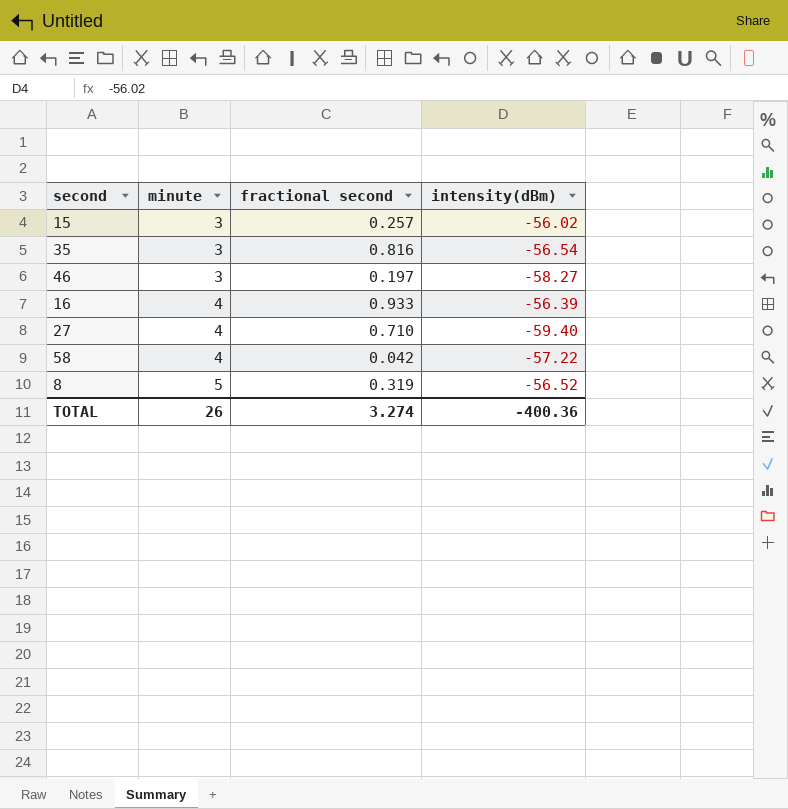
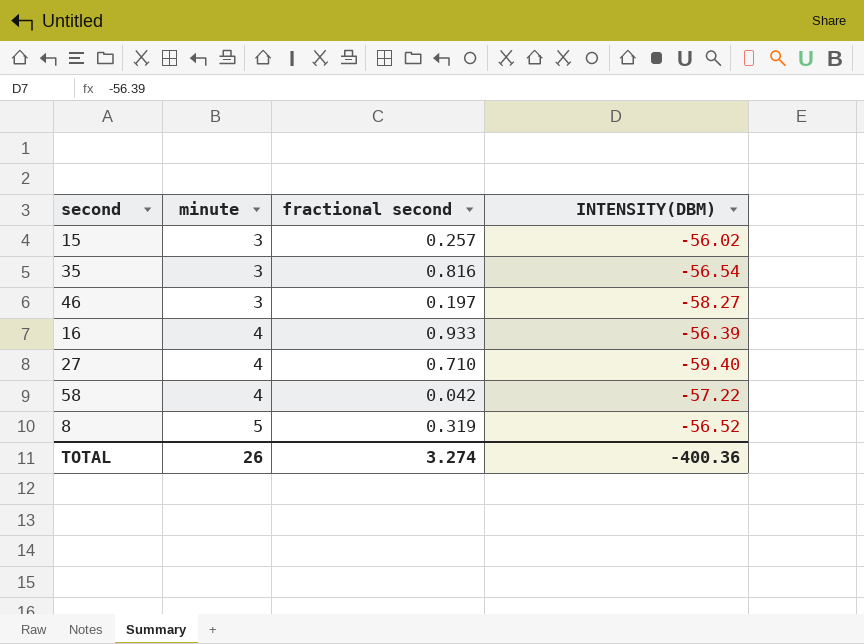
column name: intensity(dBm) -> INTENSITY(DBM)

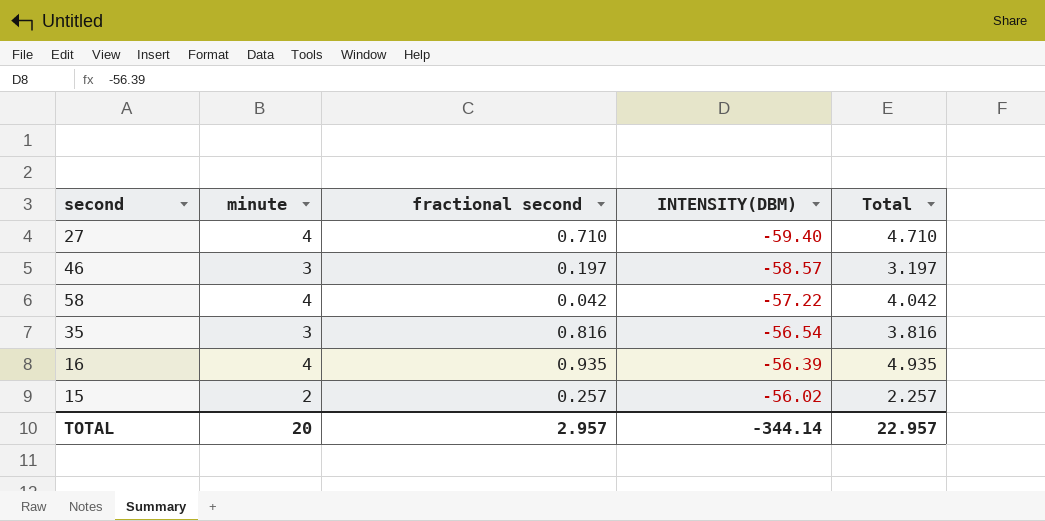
row order: minute ascending -> INTENSITY(DBM) ascending
column Total | formula: none -> [minute] + [fractional second]
row 8: 5 | 0.319 | -56.52 -> none
46 | INTENSITY(DBM): -58.27 -> -58.57
16 | fractional second: 0.933 -> 0.935
15 | minute: 3 -> 2
TOTAL | minute: 26 -> 20
TOTAL | fractional second: 3.274 -> 2.957
TOTAL | INTENSITY(DBM): -400.36 -> -344.14

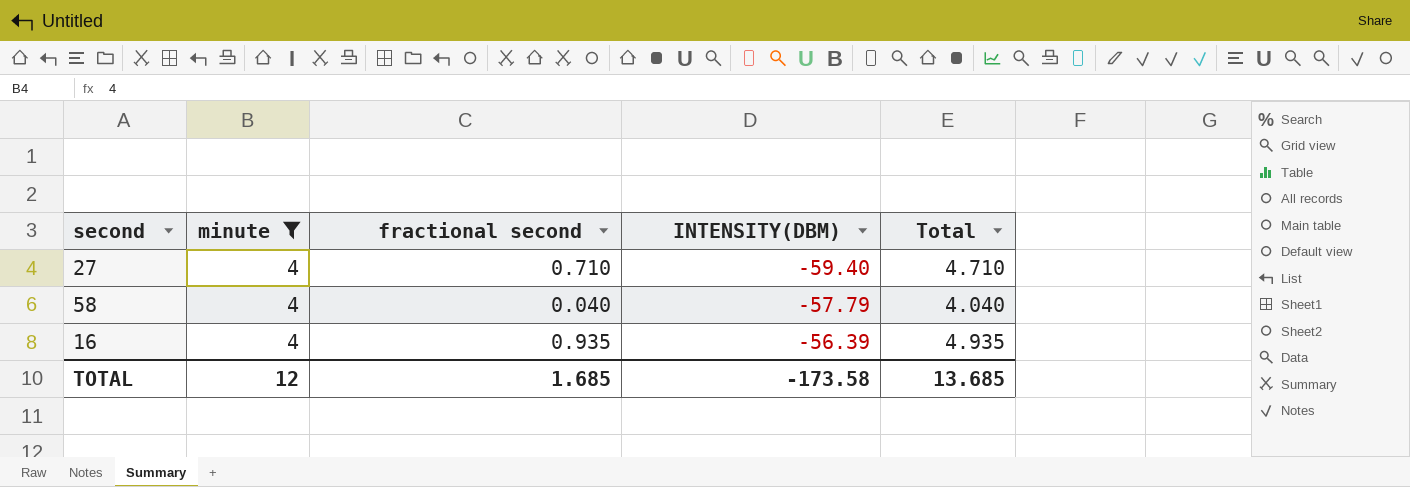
filter: none -> minute = 4
58 | fractional second: 0.042 -> 0.040
58 | INTENSITY(DBM): -57.22 -> -57.79
58 | Total: 4.042 -> 4.040
TOTAL | minute: 20 -> 12
TOTAL | fractional second: 2.957 -> 1.685
TOTAL | INTENSITY(DBM): -344.14 -> -173.58
TOTAL | Total: 22.957 -> 13.685

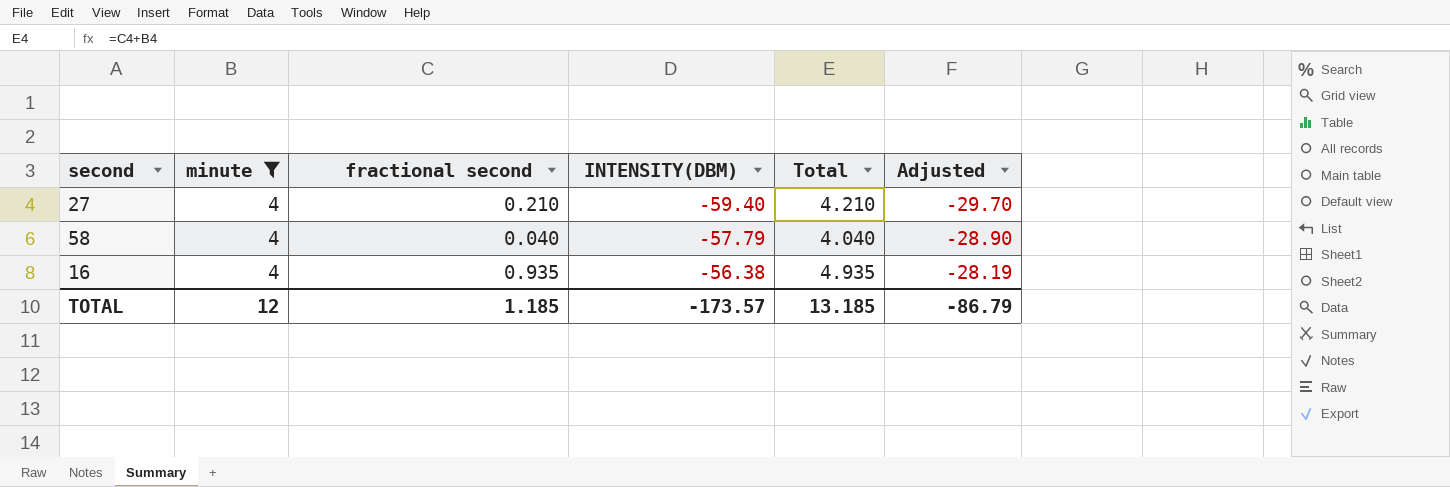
column Adjusted | formula: none -> [INTENSITY(DBM)] * 0.5
27 | fractional second: 0.710 -> 0.210
27 | Total: 4.710 -> 4.210
16 | INTENSITY(DBM): -56.39 -> -56.38
TOTAL | fractional second: 1.685 -> 1.185
TOTAL | INTENSITY(DBM): -173.58 -> -173.57
TOTAL | Total: 13.685 -> 13.185

